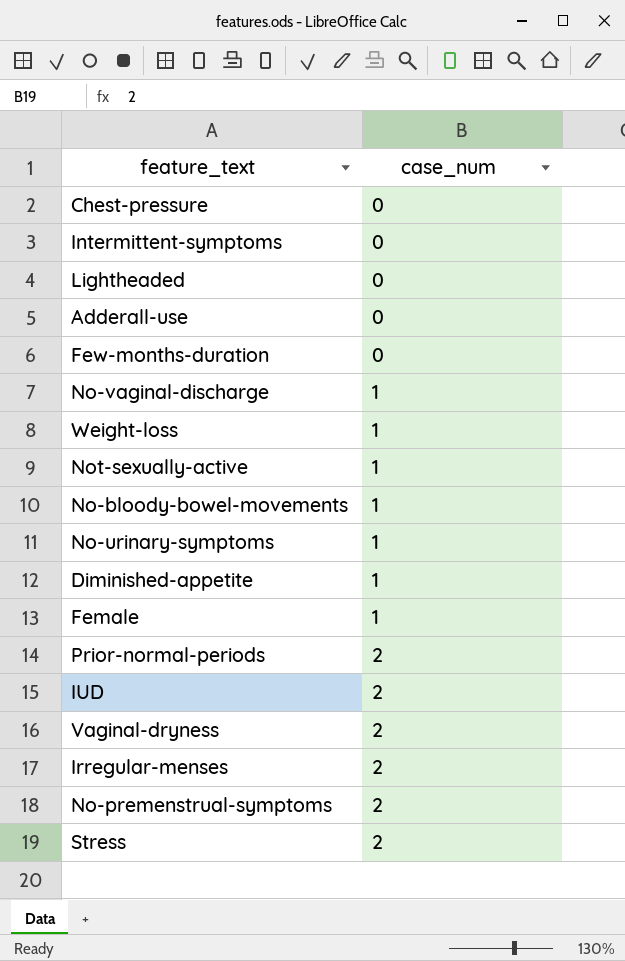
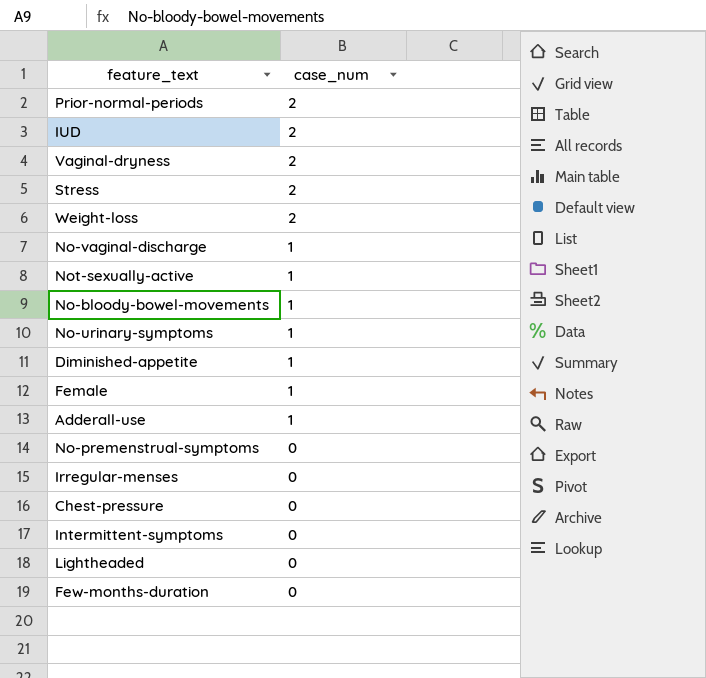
row order: case_num ascending -> case_num descending
Weight-loss | case_num: 1 -> 2
Adderall-use | case_num: 0 -> 1
No-premenstrual-symptoms | case_num: 2 -> 0
Irregular-menses | case_num: 2 -> 0

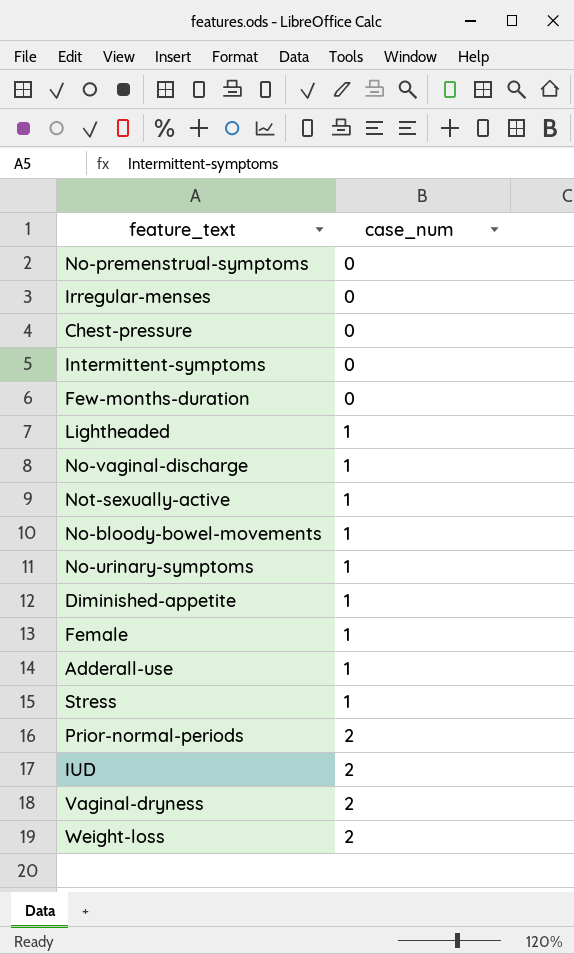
row order: case_num descending -> case_num ascending
Lightheaded | case_num: 0 -> 1
Stress | case_num: 2 -> 1

